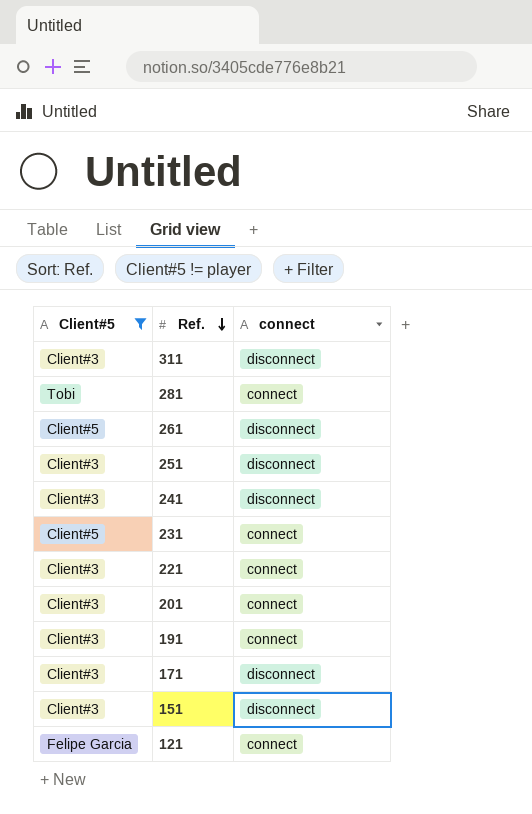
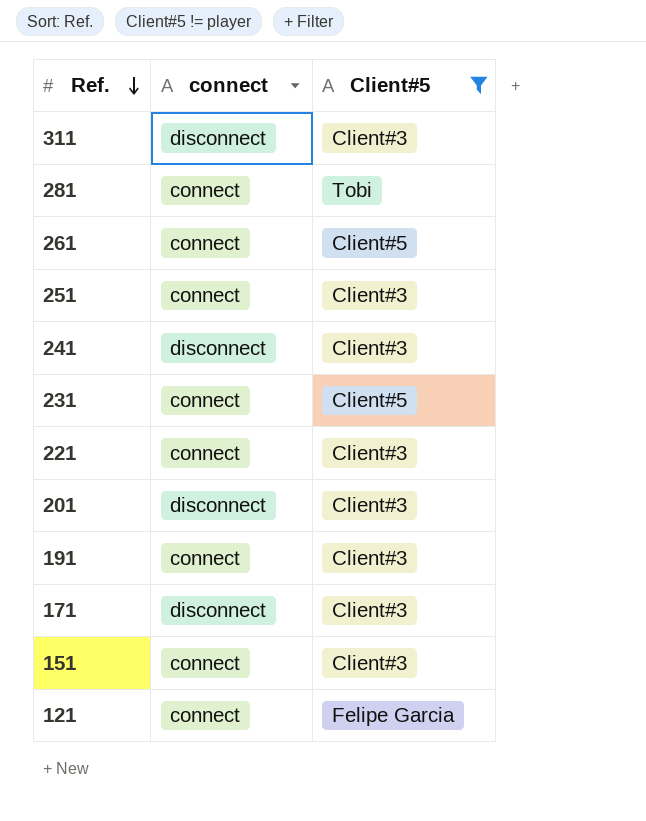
column Client#5 | position: 1 -> 3
261 | connect: disconnect -> connect
251 | connect: disconnect -> connect
201 | connect: connect -> disconnect
151 | connect: disconnect -> connect

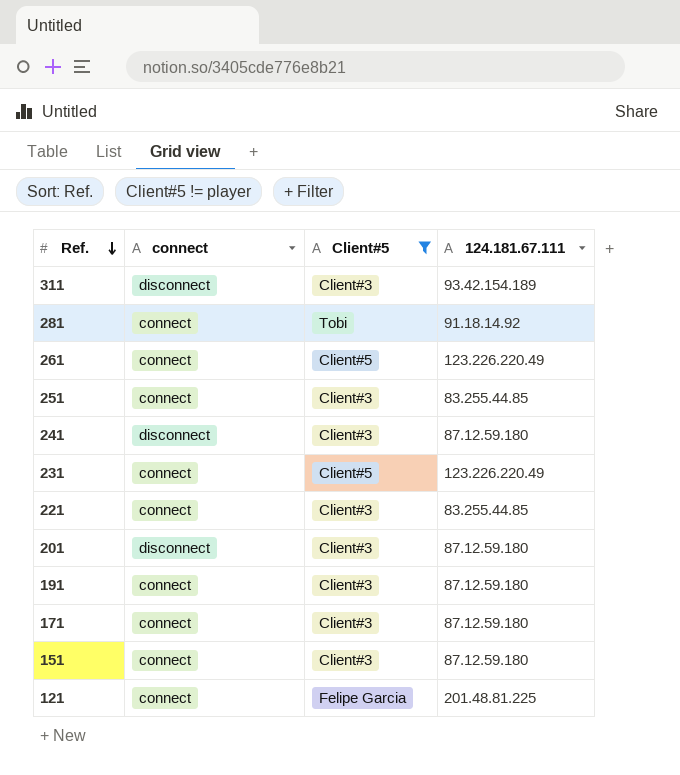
column 124.181.67.111 | position: none -> 4
171 | connect: disconnect -> connect

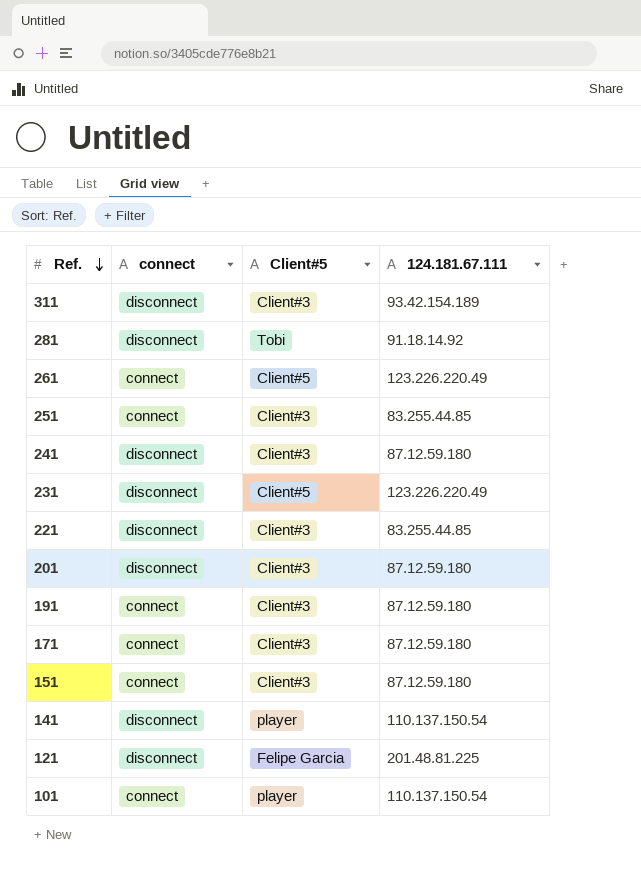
filter: Client#5 != player -> none
281 | connect: connect -> disconnect
231 | connect: connect -> disconnect
221 | connect: connect -> disconnect
121 | connect: connect -> disconnect

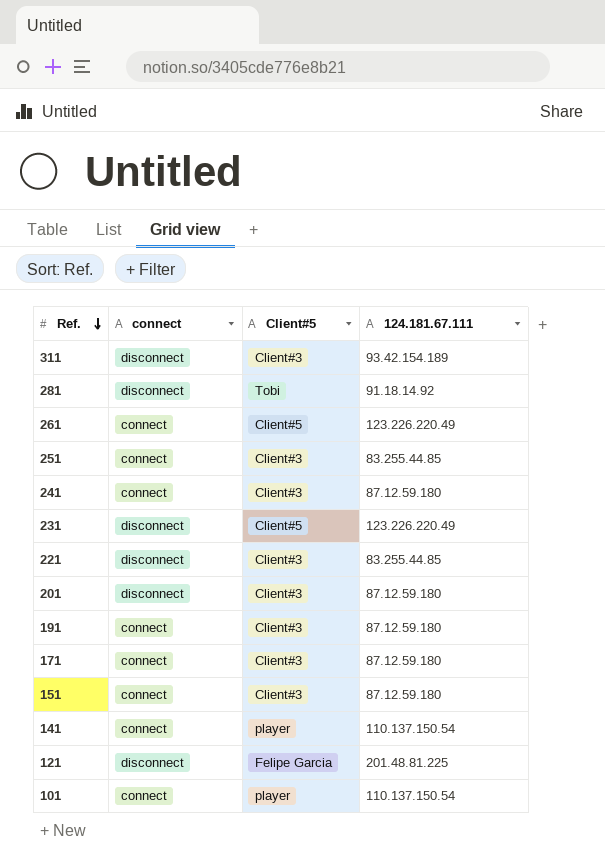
241 | connect: disconnect -> connect
141 | connect: disconnect -> connect

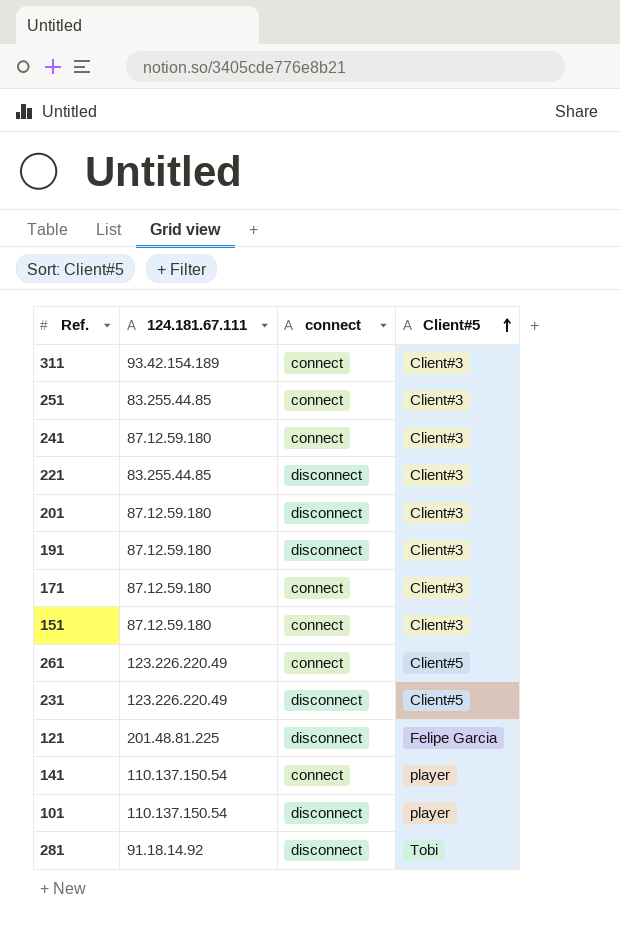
row order: Ref. descending -> Client#5 ascending
column 124.181.67.111 | position: 4 -> 2
311 | connect: disconnect -> connect
191 | connect: connect -> disconnect
101 | connect: connect -> disconnect

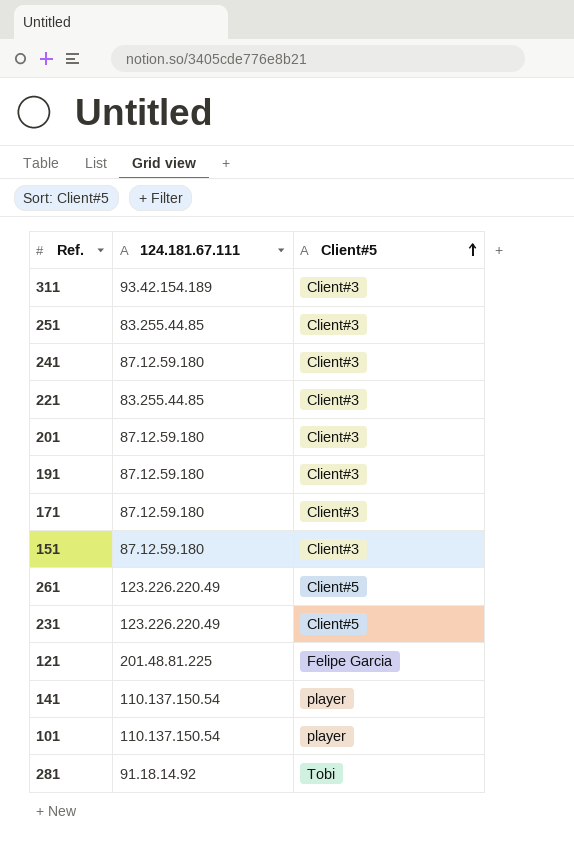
column connect | position: 3 -> none

